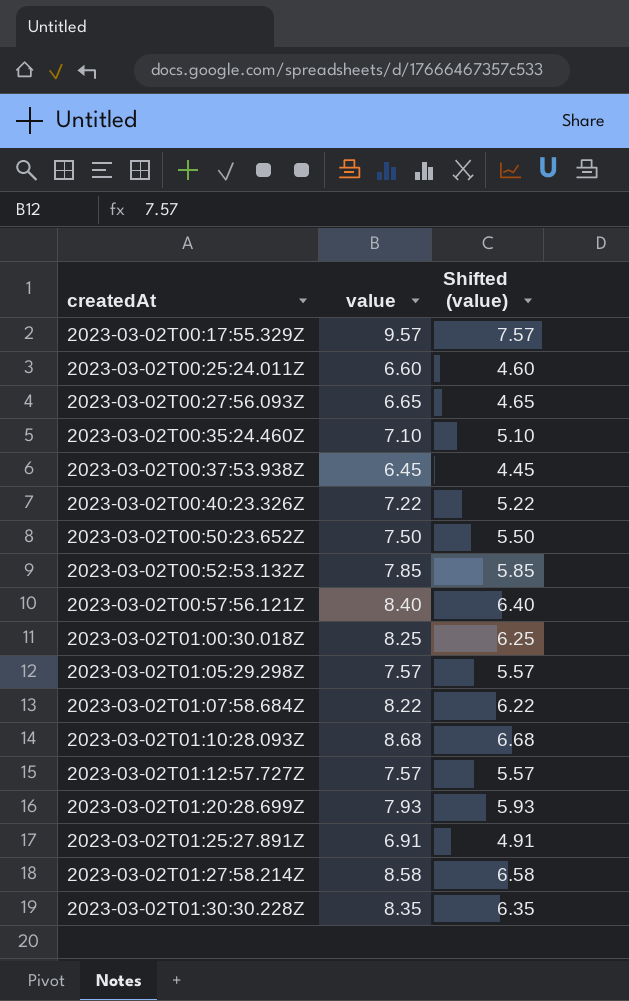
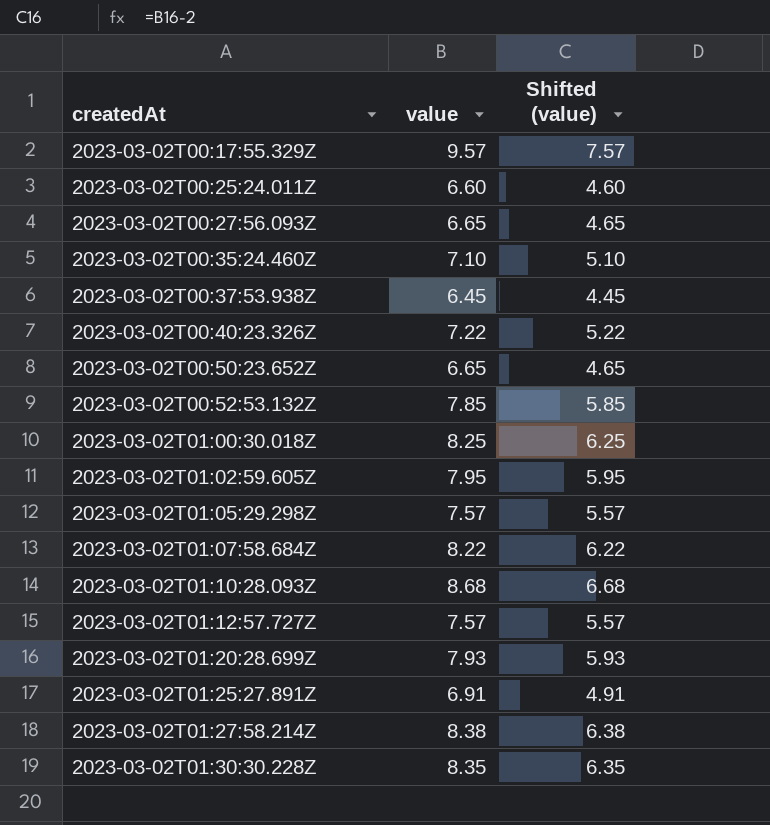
row 2023-03-02T00:57:56.121Z: 8.40 | 6.40 -> none
2023-03-02T00:50:23.652Z | value: 7.50 -> 6.65
2023-03-02T00:50:23.652Z | Shifted (value): 5.50 -> 4.65
row 2023-03-02T01:02:59.605Z: none -> 7.95 | 5.95
2023-03-02T01:27:58.214Z | value: 8.58 -> 8.38
2023-03-02T01:27:58.214Z | Shifted (value): 6.58 -> 6.38

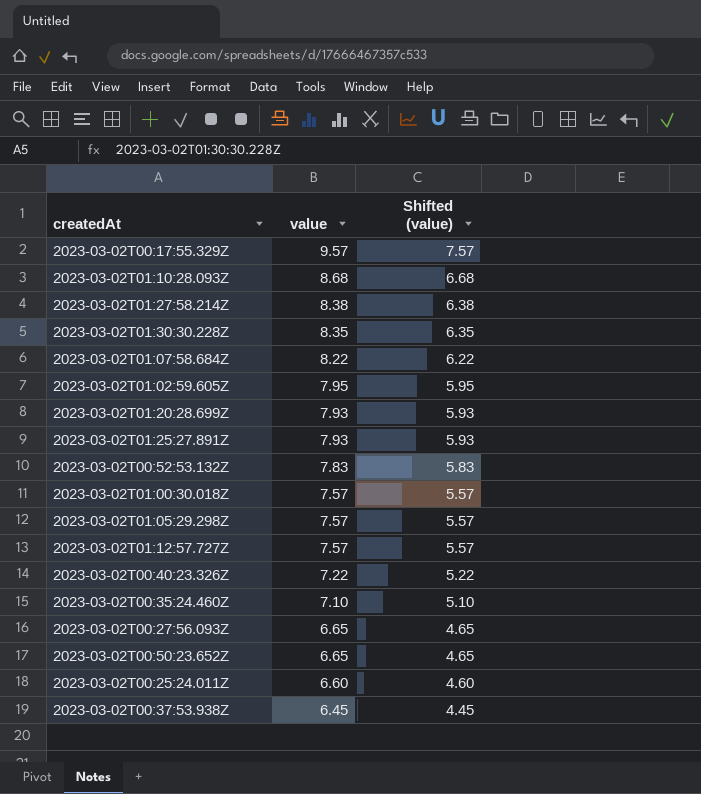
row order: createdAt ascending -> value descending
2023-03-02T01:25:27.891Z | value: 6.91 -> 7.93
2023-03-02T01:25:27.891Z | Shifted (value): 4.91 -> 5.93
2023-03-02T00:52:53.132Z | value: 7.85 -> 7.83
2023-03-02T00:52:53.132Z | Shifted (value): 5.85 -> 5.83
2023-03-02T01:00:30.018Z | value: 8.25 -> 7.57
2023-03-02T01:00:30.018Z | Shifted (value): 6.25 -> 5.57

